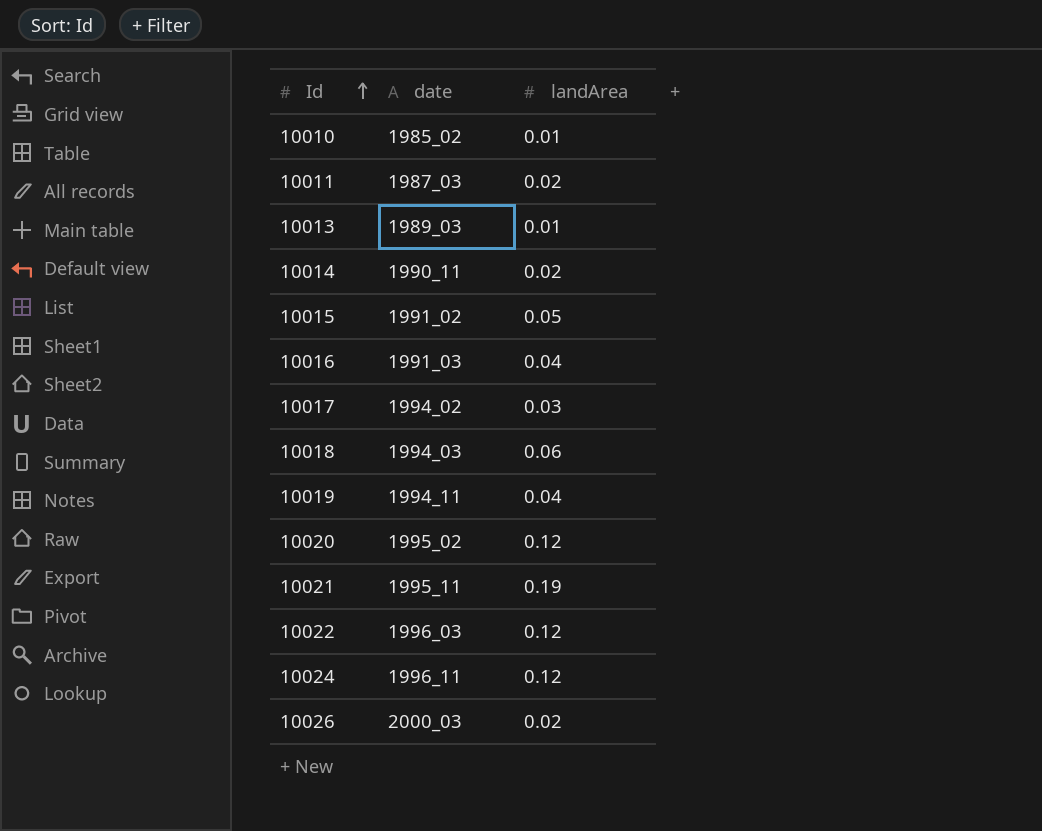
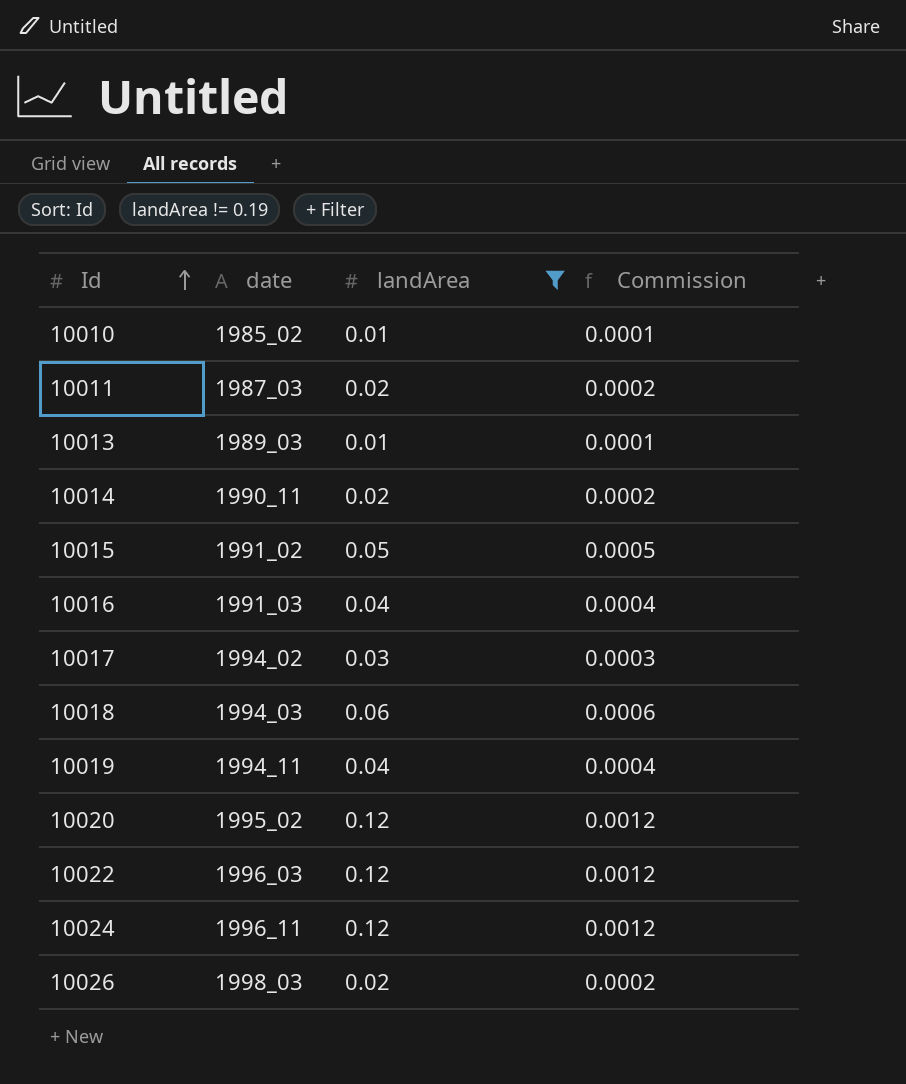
filter: none -> landArea != 0.19
column Commission | formula: none -> [landArea] * 0.01
10026 | date: 2000_03 -> 1998_03

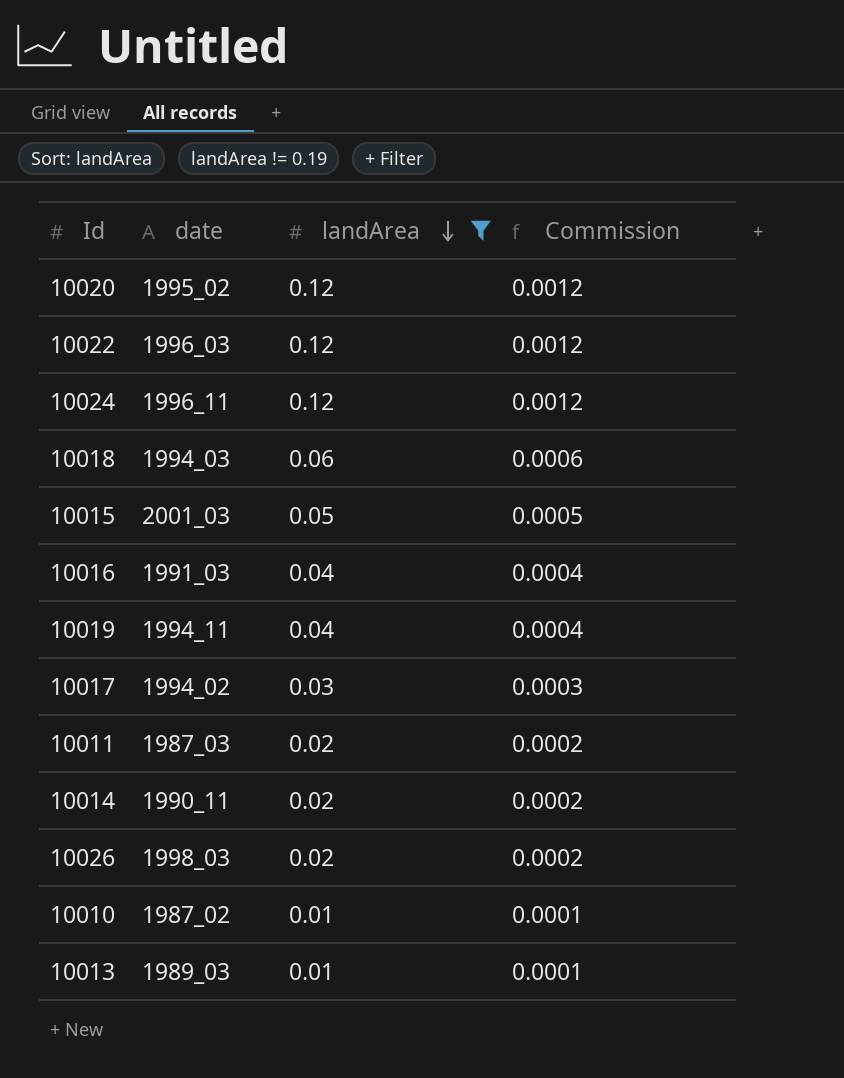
row order: Id ascending -> landArea descending
10015 | date: 1991_02 -> 2001_03
10010 | date: 1985_02 -> 1987_02

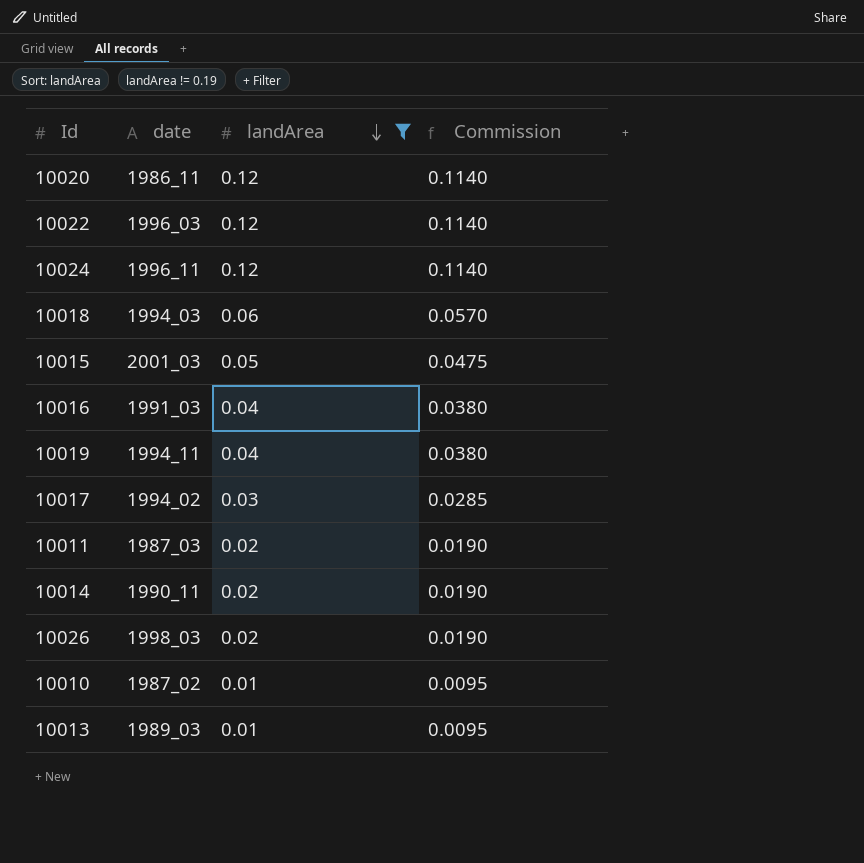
column Commission | formula: [landArea] * 0.01 -> [landArea] * 0.95
10020 | date: 1995_02 -> 1986_11

